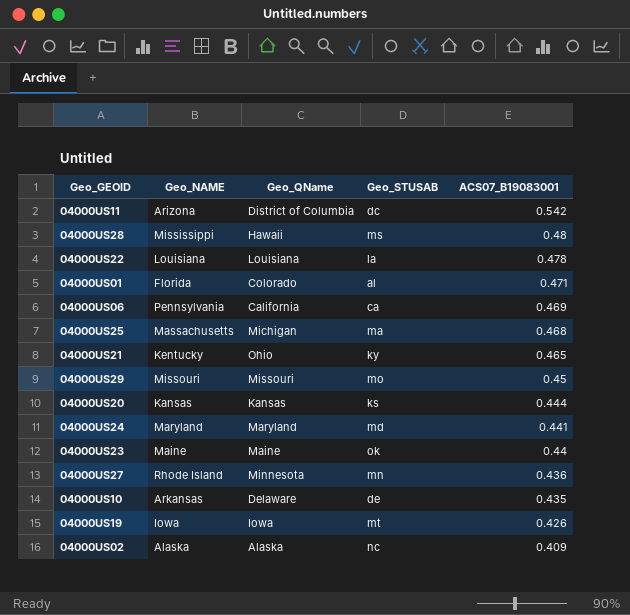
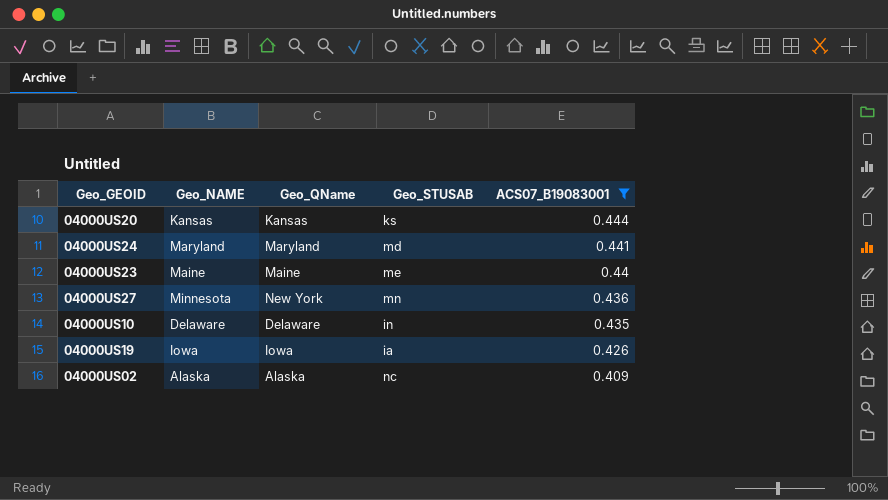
filter: none -> ACS07_B19083001 <= 0.444
04000US23 | Geo_STUSAB: ok -> me
04000US27 | Geo_NAME: Rhode Island -> Minnesota
04000US27 | Geo_QName: Minnesota -> New York
04000US10 | Geo_NAME: Arkansas -> Delaware
04000US10 | Geo_STUSAB: de -> in
04000US19 | Geo_STUSAB: mt -> ia

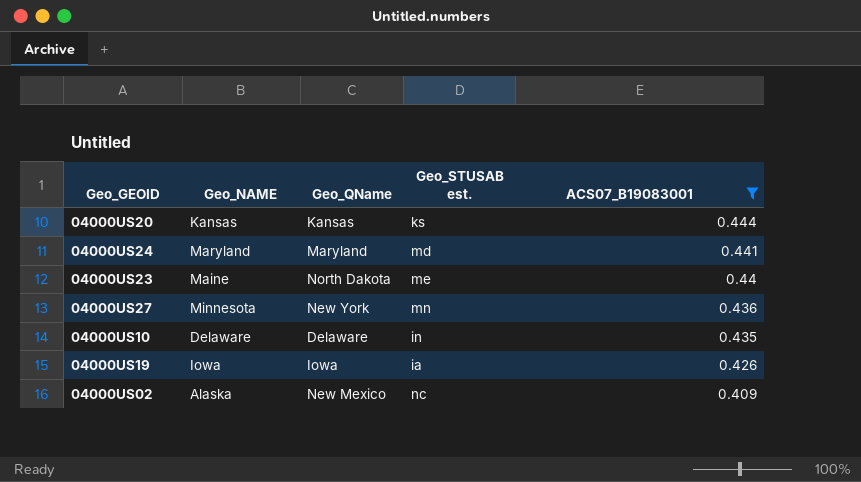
column name: Geo_STUSAB -> Geo_STUSAB est.
04000US23 | Geo_QName: Maine -> North Dakota
04000US02 | Geo_QName: Alaska -> New Mexico

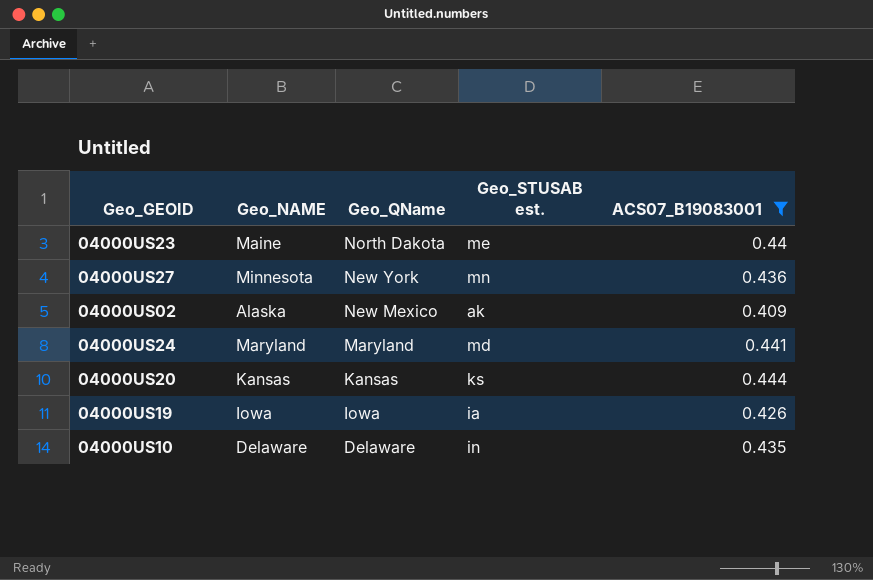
row order: ACS07_B19083001 descending -> Geo_QName descending
04000US02 | Geo_STUSAB est.: nc -> ak

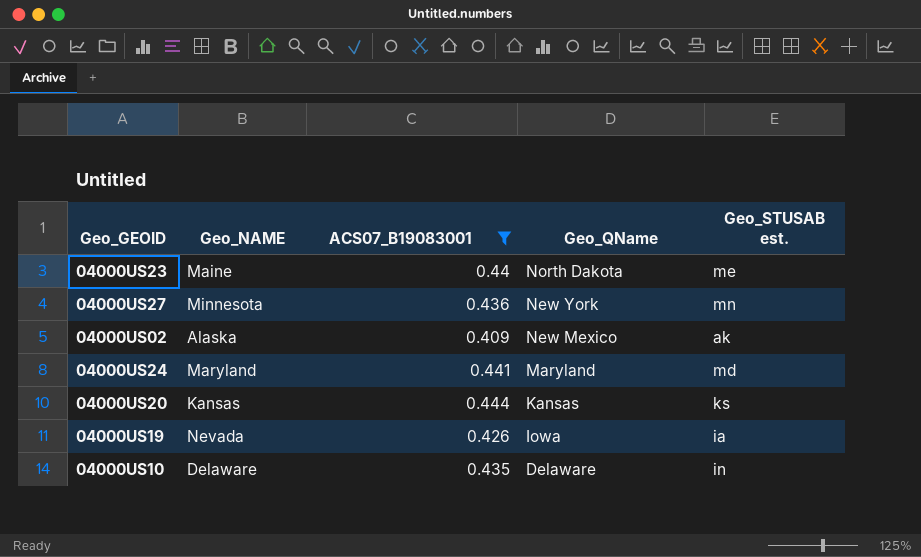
column ACS07_B19083001 | position: 5 -> 3
04000US19 | Geo_NAME: Iowa -> Nevada

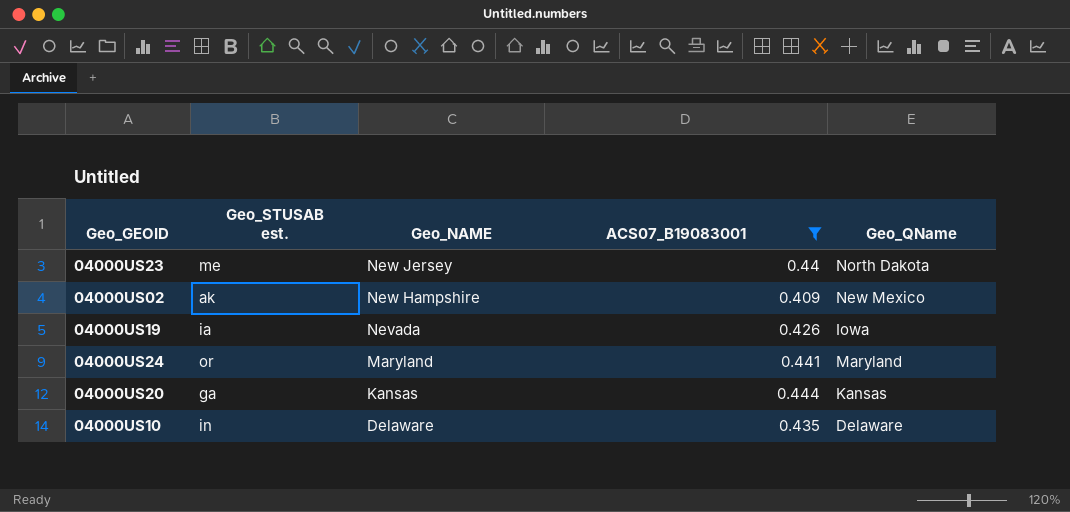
row order: Geo_QName descending -> Geo_NAME descending
column Geo_STUSAB est. | position: 5 -> 2
row 04000US27: Minnesota | 0.436 | New York | mn -> none
04000US23 | Geo_NAME: Maine -> New Jersey
04000US02 | Geo_NAME: Alaska -> New Hampshire
04000US24 | Geo_STUSAB est.: md -> or
04000US20 | Geo_STUSAB est.: ks -> ga

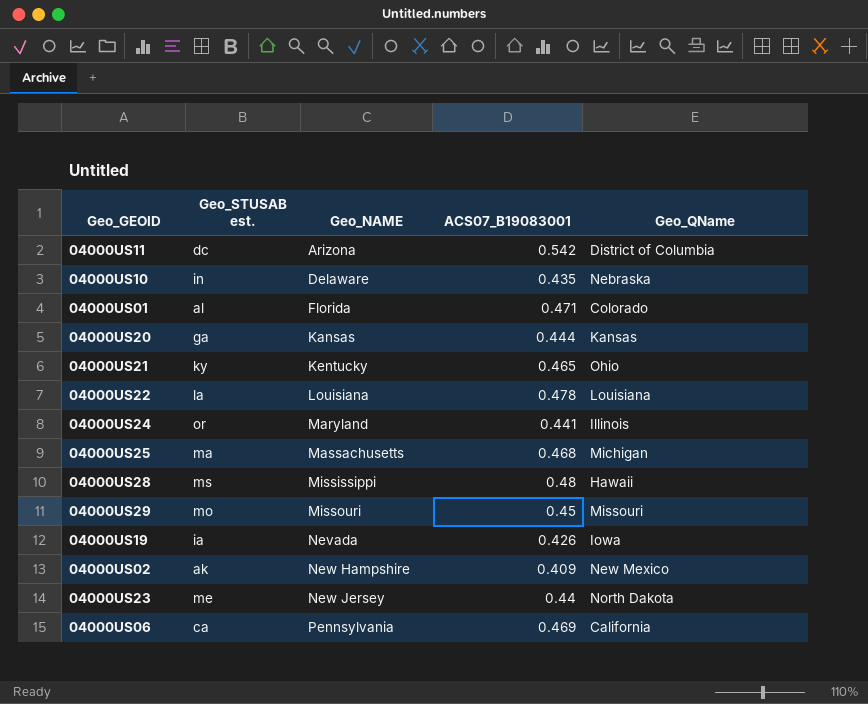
filter: ACS07_B19083001 <= 0.444 -> none
row order: Geo_NAME descending -> Geo_NAME ascending
04000US10 | Geo_QName: Delaware -> Nebraska
04000US24 | Geo_QName: Maryland -> Illinois

